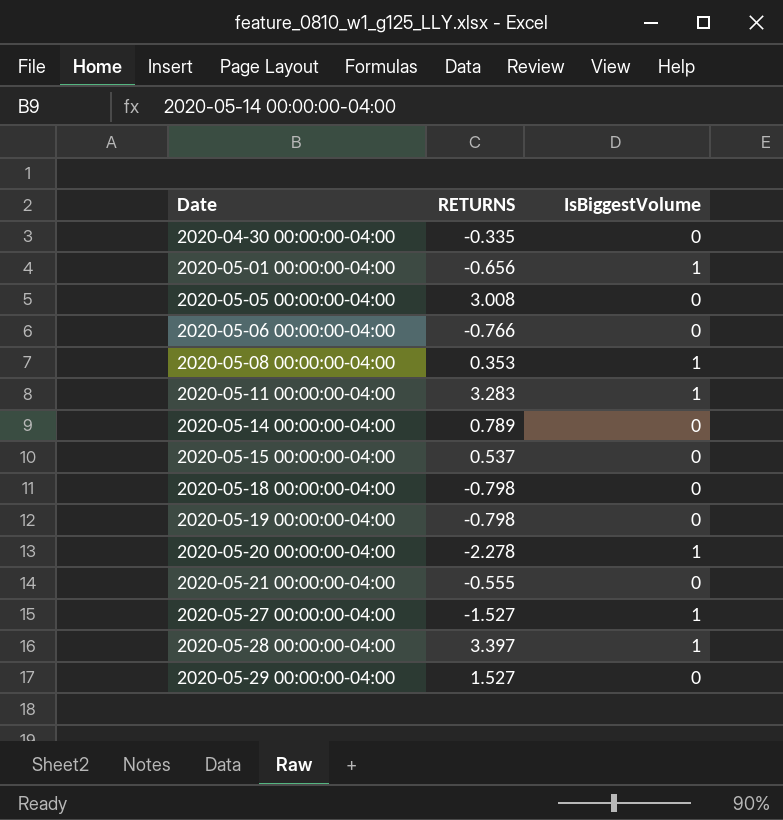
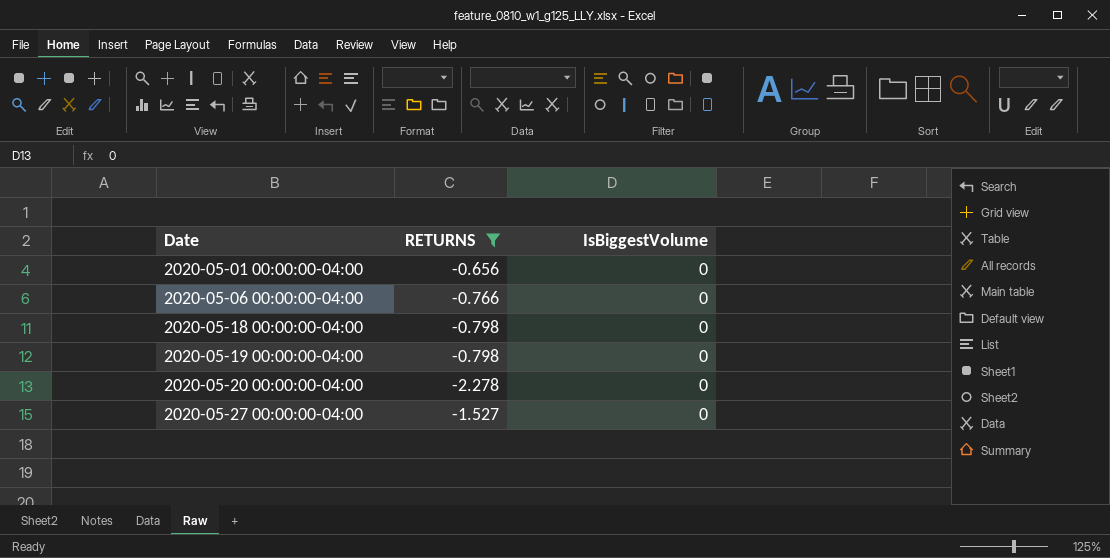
filter: none -> RETURNS <= -0.656
2020-05-01 00:00:00-04:00 | IsBiggestVolume: 1 -> 0
2020-05-20 00:00:00-04:00 | IsBiggestVolume: 1 -> 0
2020-05-27 00:00:00-04:00 | IsBiggestVolume: 1 -> 0

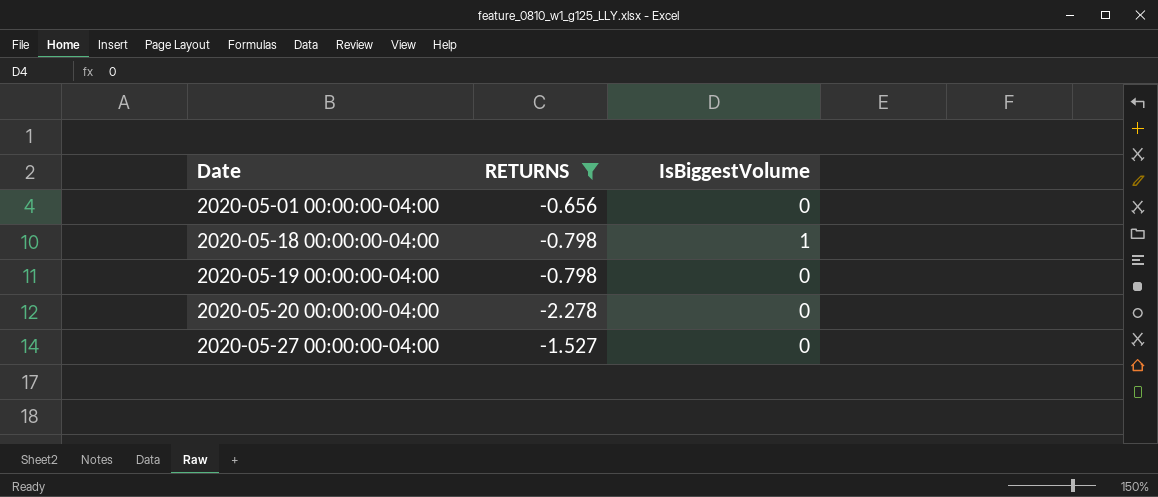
row 2020-05-06 00:00:00-04:00: -0.766 | 0 -> none
2020-05-18 00:00:00-04:00 | IsBiggestVolume: 0 -> 1

